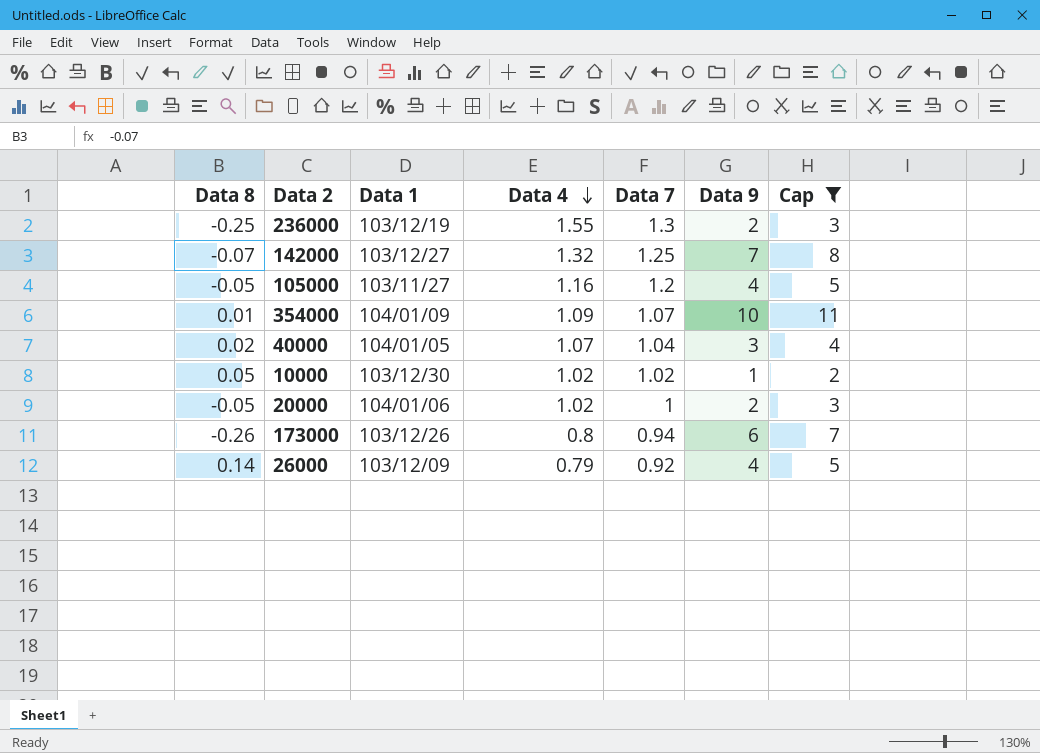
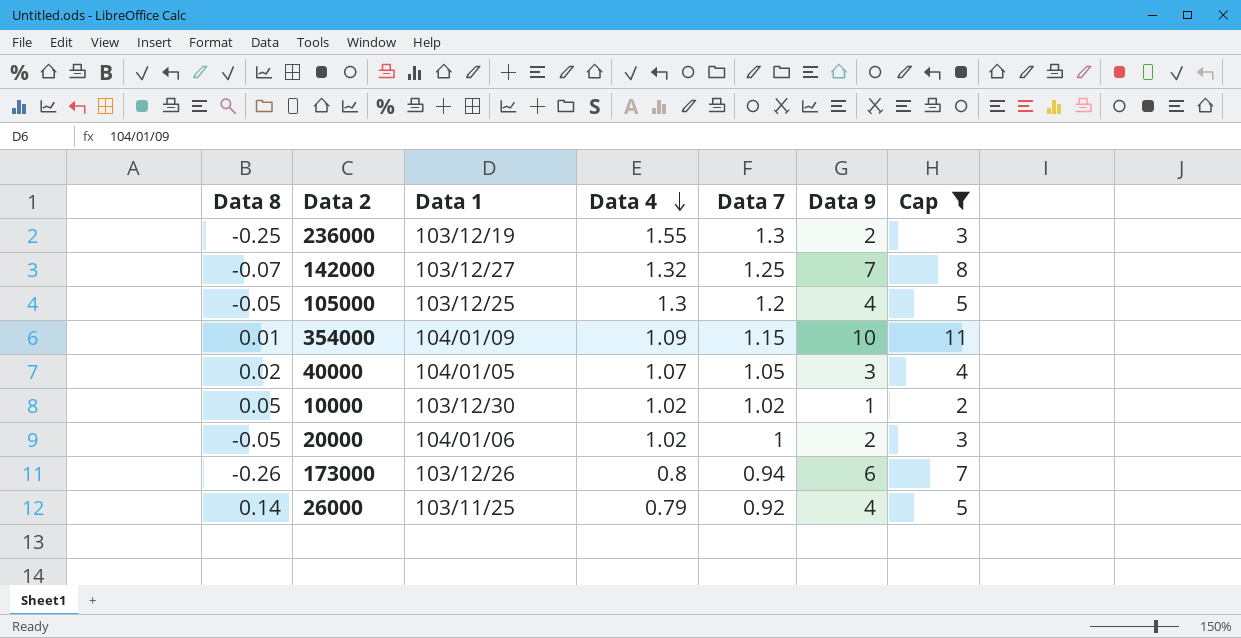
105000 | Data 1: 103/11/27 -> 103/12/25
105000 | Data 4: 1.16 -> 1.3
354000 | Data 7: 1.07 -> 1.15
40000 | Data 7: 1.04 -> 1.05
26000 | Data 1: 103/12/09 -> 103/11/25

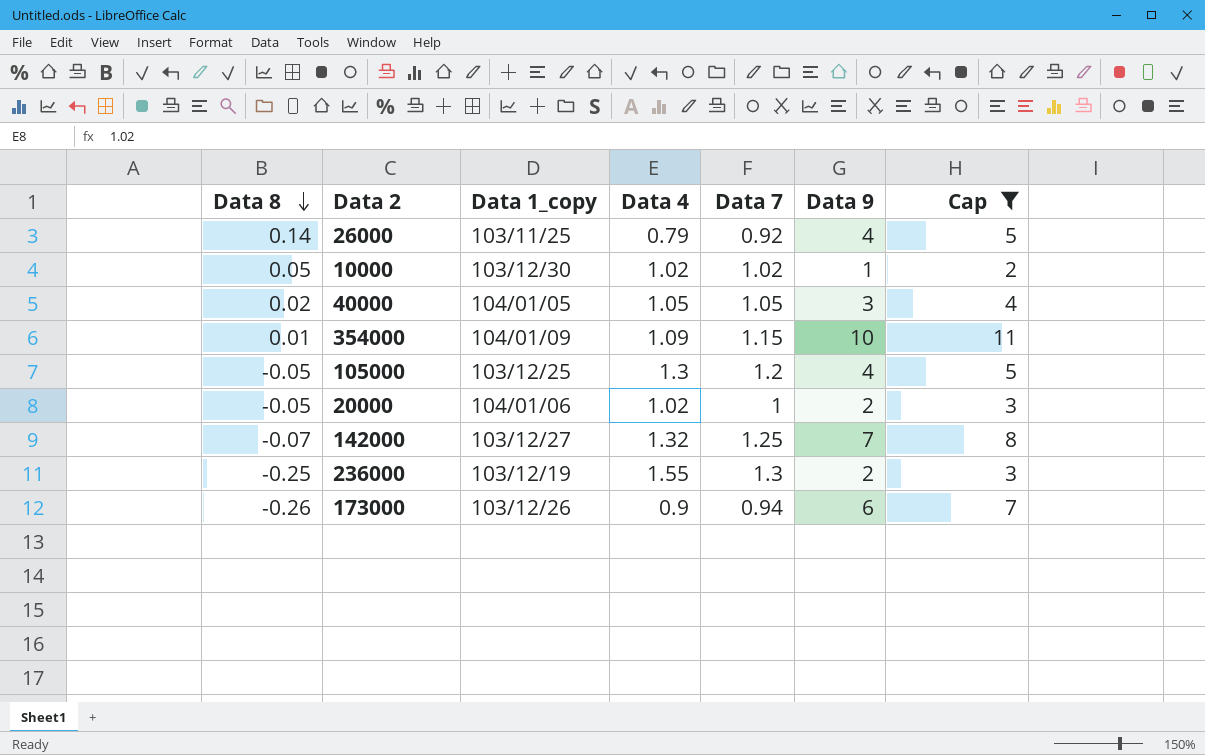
row order: Data 4 descending -> Data 8 descending
column name: Data 1 -> Data 1_copy
40000 | Data 4: 1.07 -> 1.05
173000 | Data 4: 0.8 -> 0.9

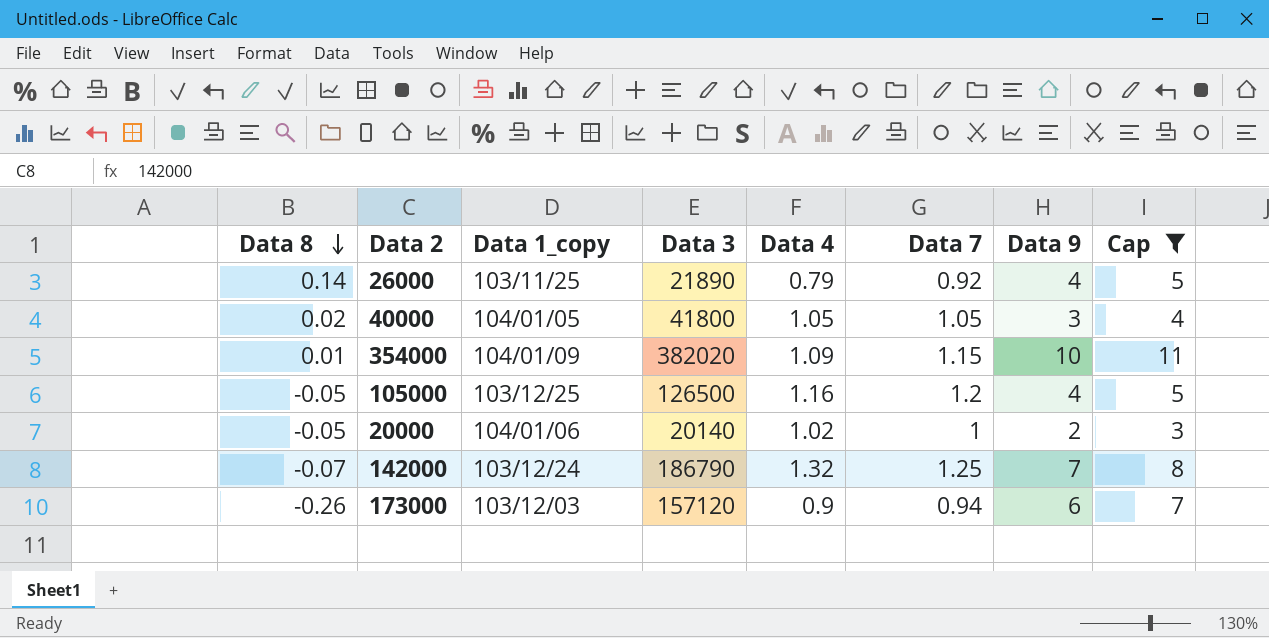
column Data 3 | position: none -> 4
row 10000: 0.05 | 103/12/30 | 1.02 | 1.02 | 1 | 2 -> none
row 236000: -0.25 | 103/12/19 | 1.55 | 1.3 | 2 | 3 -> none
105000 | Data 4: 1.3 -> 1.16
142000 | Data 1_copy: 103/12/27 -> 103/12/24
173000 | Data 1_copy: 103/12/26 -> 103/12/03

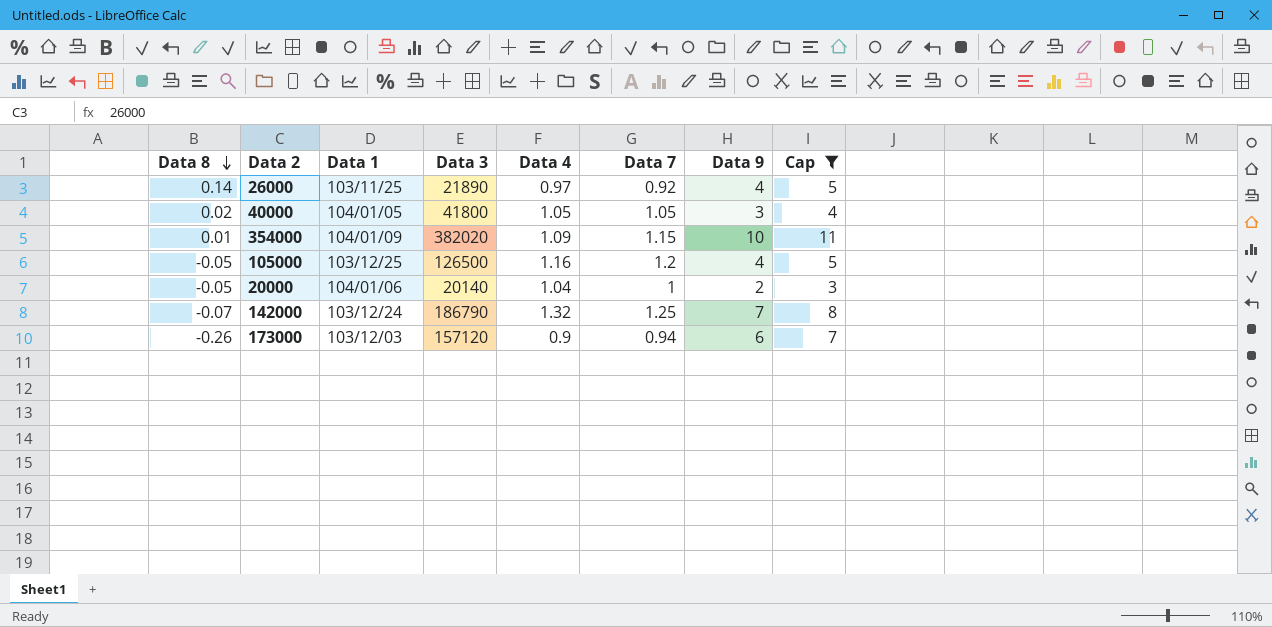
column name: Data 1_copy -> Data 1
26000 | Data 4: 0.79 -> 0.97
20000 | Data 4: 1.02 -> 1.04

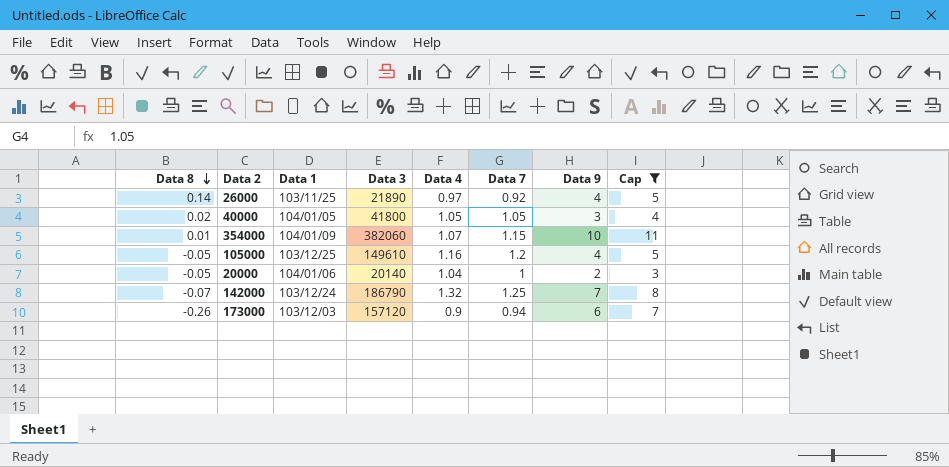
354000 | Data 3: 382020 -> 382060
354000 | Data 4: 1.09 -> 1.07
105000 | Data 3: 126500 -> 149610

